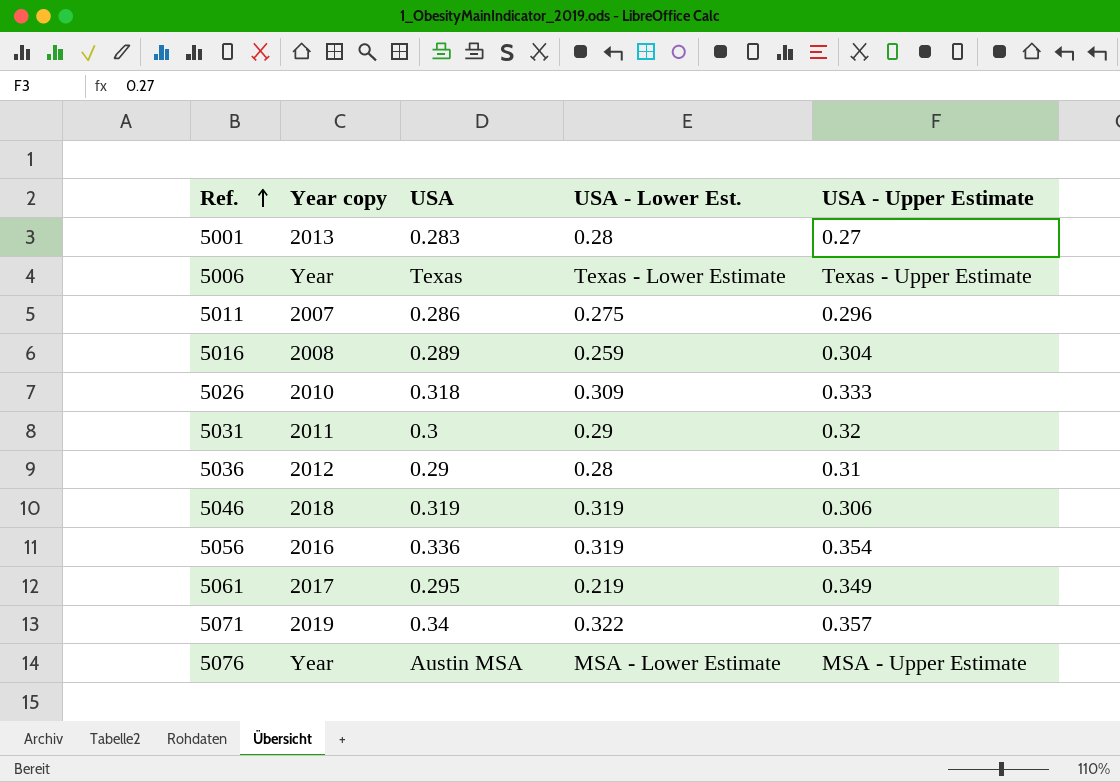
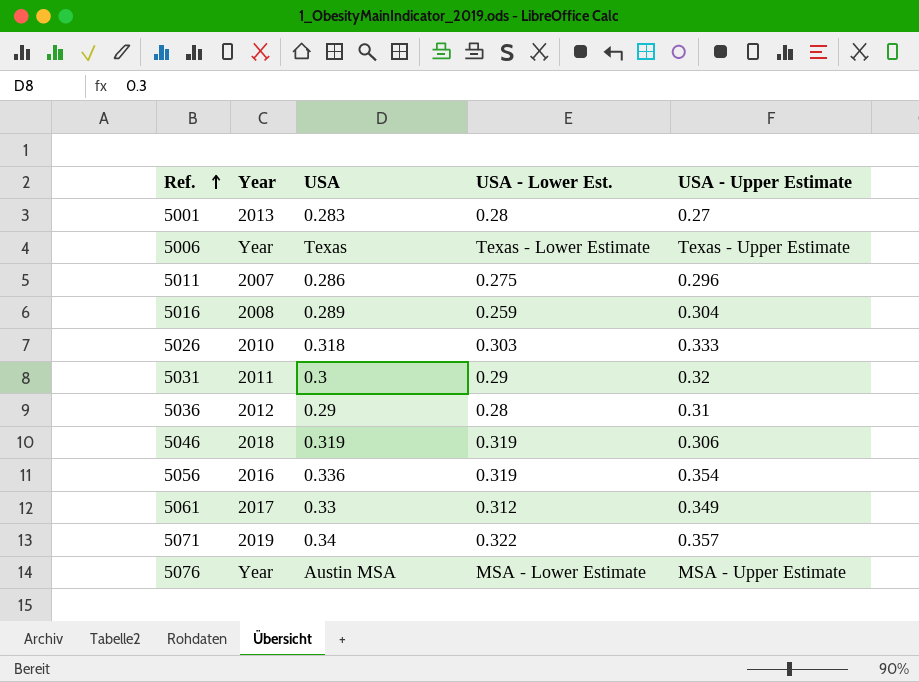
column name: Year copy -> Year
5026 | USA - Lower Est.: 0.309 -> 0.303
5061 | USA: 0.295 -> 0.33
5061 | USA - Lower Est.: 0.219 -> 0.312

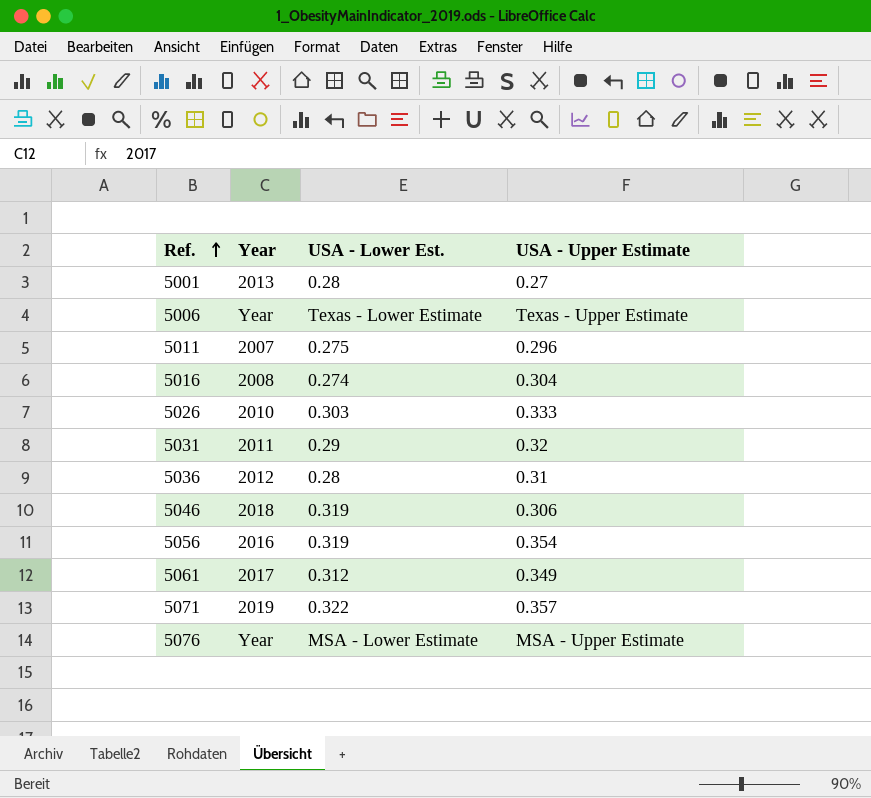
column USA | position: 3 -> none
5016 | USA - Lower Est.: 0.259 -> 0.274

